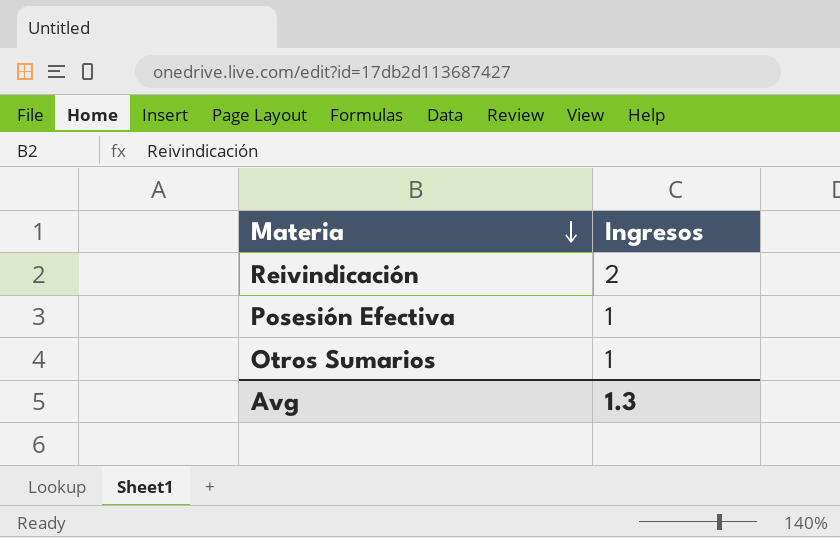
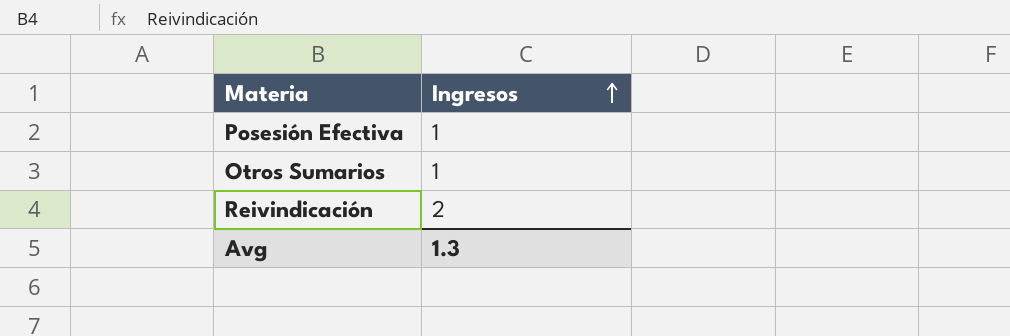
row order: Materia descending -> Ingresos ascending

